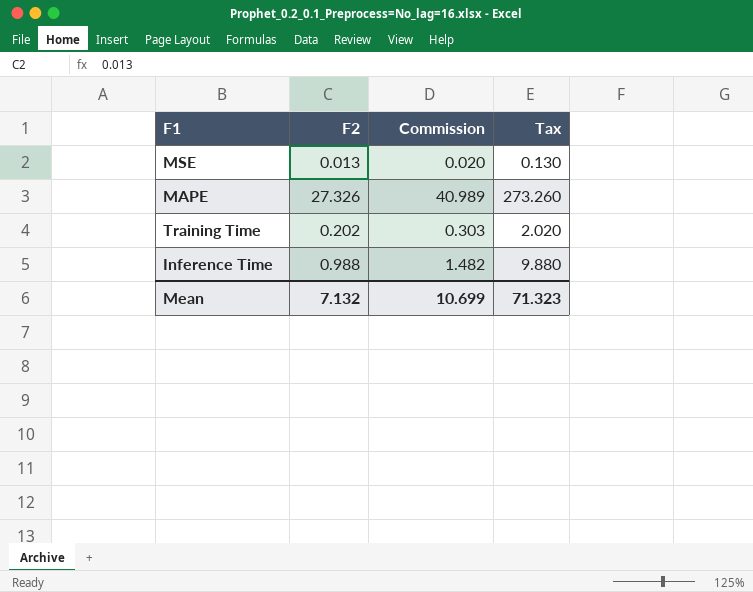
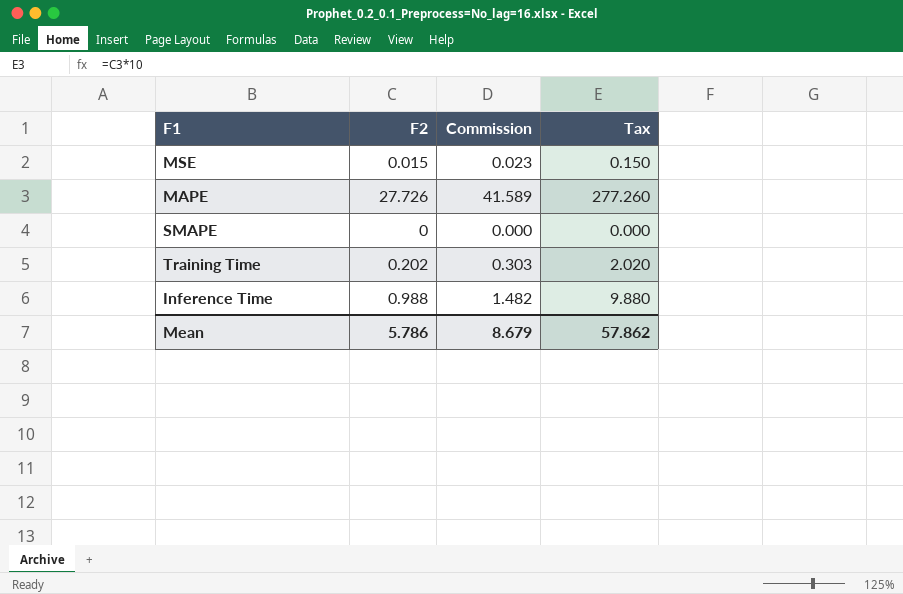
MSE | F2: 0.013 -> 0.015
MSE | Commission: 0.020 -> 0.023
MSE | Tax: 0.130 -> 0.150
MAPE | F2: 27.326 -> 27.726
MAPE | Commission: 40.989 -> 41.589
MAPE | Tax: 273.260 -> 277.260
row SMAPE: none -> 0 | 0.000 | 0.000
Mean | F2: 7.132 -> 5.786
Mean | Commission: 10.699 -> 8.679
Mean | Tax: 71.323 -> 57.862

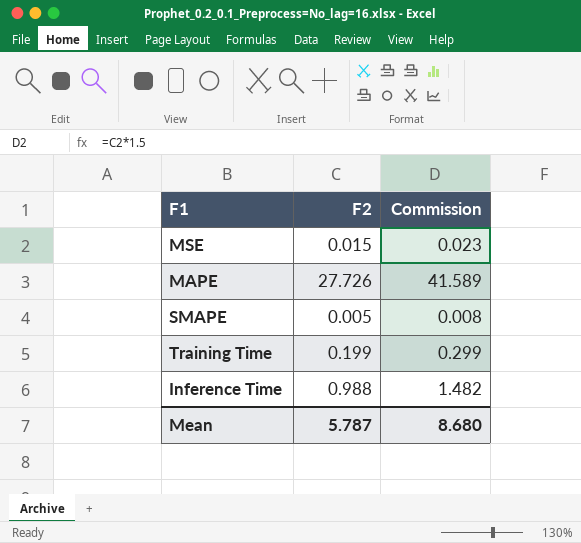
column Tax | formula: [F2] * 10 -> none
SMAPE | F2: 0 -> 0.005
SMAPE | Commission: 0.000 -> 0.008
Training Time | F2: 0.202 -> 0.199
Training Time | Commission: 0.303 -> 0.299
Mean | F2: 5.786 -> 5.787
Mean | Commission: 8.679 -> 8.680

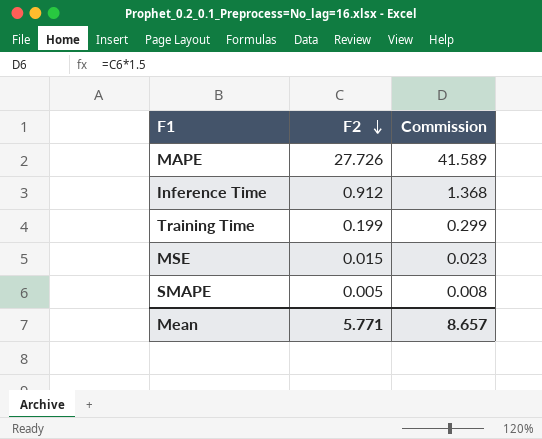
row order: none -> F2 descending
Inference Time | F2: 0.988 -> 0.912
Inference Time | Commission: 1.482 -> 1.368
Mean | F2: 5.787 -> 5.771
Mean | Commission: 8.680 -> 8.657

